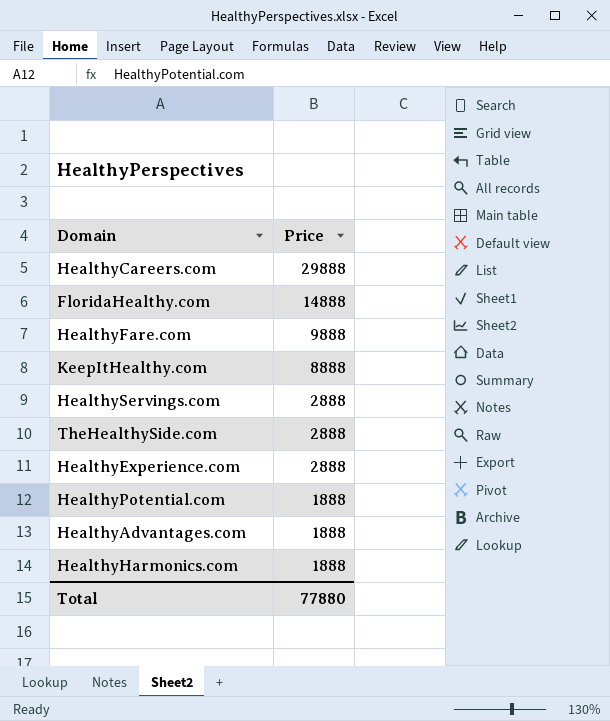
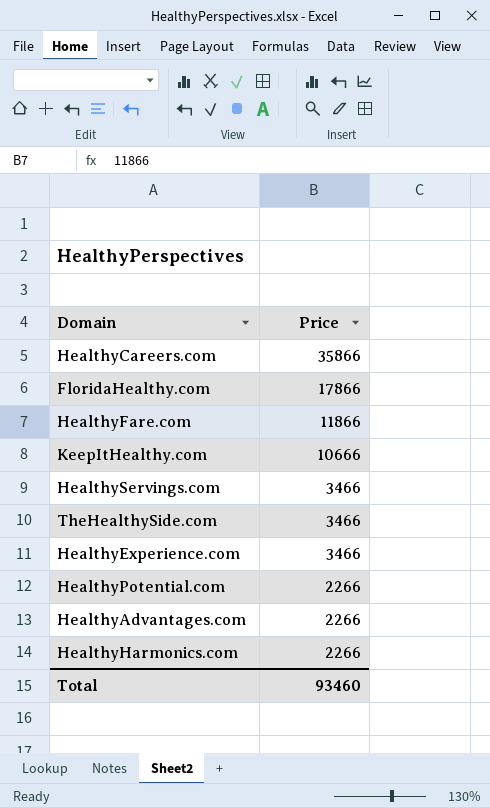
HealthyCareers.com | Price: 29888 -> 35866
FloridaHealthy.com | Price: 14888 -> 17866
HealthyFare.com | Price: 9888 -> 11866
KeepItHealthy.com | Price: 8888 -> 10666
HealthyServings.com | Price: 2888 -> 3466
TheHealthySide.com | Price: 2888 -> 3466
HealthyExperience.com | Price: 2888 -> 3466
HealthyPotential.com | Price: 1888 -> 2266
HealthyAdvantages.com | Price: 1888 -> 2266
HealthyHarmonics.com | Price: 1888 -> 2266
Total | Price: 77880 -> 93460

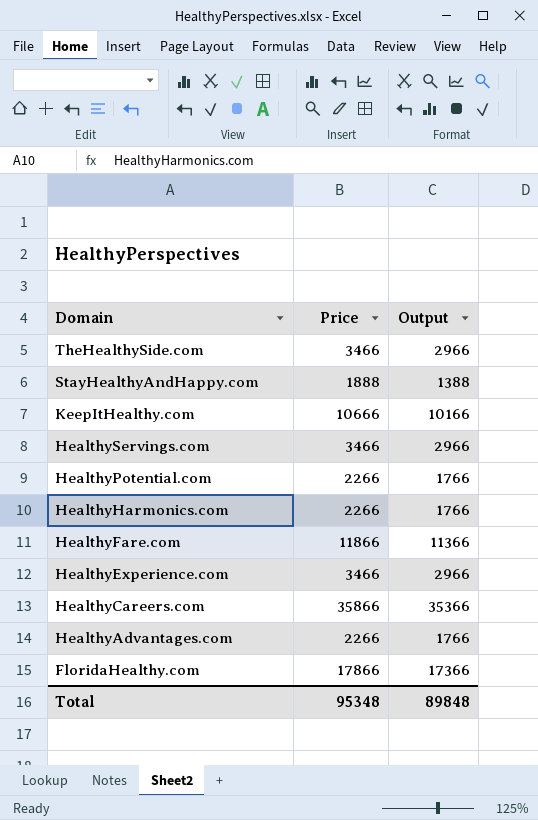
row order: Price descending -> Domain descending
column Output | formula: none -> [Price] - 500
row StayHealthyAndHappy.com: none -> 1888 | 1388
Total | Price: 93460 -> 95348

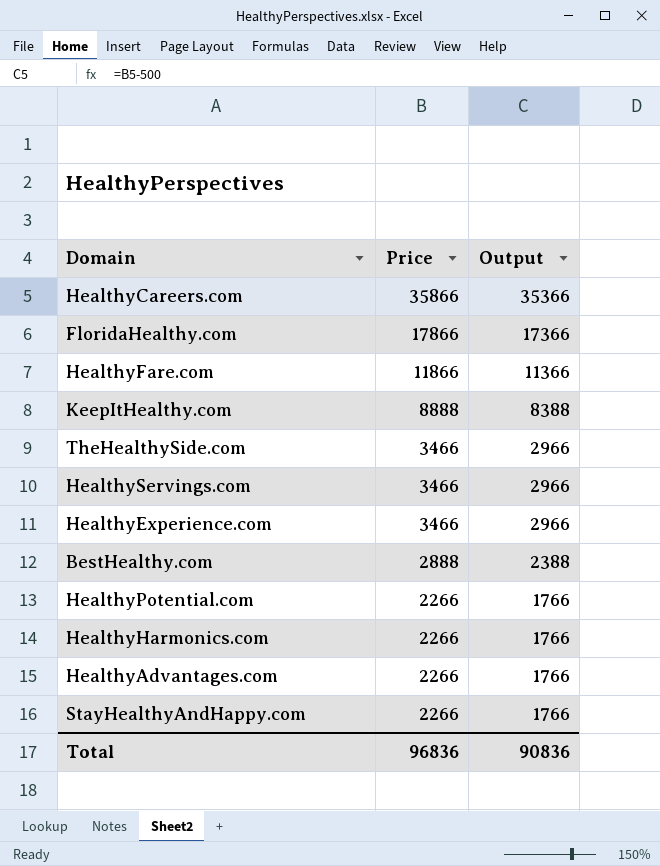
row order: Domain descending -> Price descending
KeepItHealthy.com | Price: 10666 -> 8888
KeepItHealthy.com | Output: 10166 -> 8388
row BestHealthy.com: none -> 2888 | 2388
StayHealthyAndHappy.com | Price: 1888 -> 2266
StayHealthyAndHappy.com | Output: 1388 -> 1766
Total | Price: 95348 -> 96836
Total | Output: 89848 -> 90836

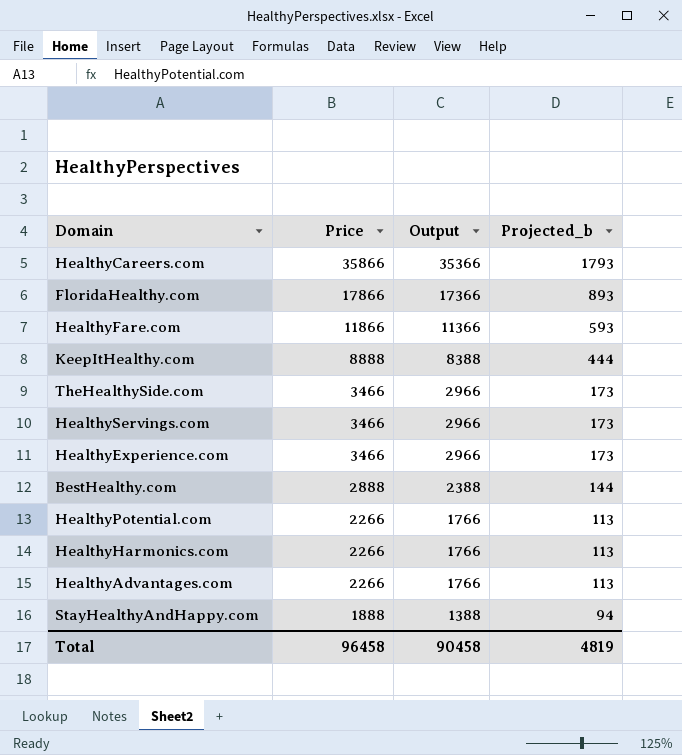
column Projected_b | formula: none -> [Price] * 0.05
StayHealthyAndHappy.com | Price: 2266 -> 1888
StayHealthyAndHappy.com | Output: 1766 -> 1388
Total | Price: 96836 -> 96458
Total | Output: 90836 -> 90458

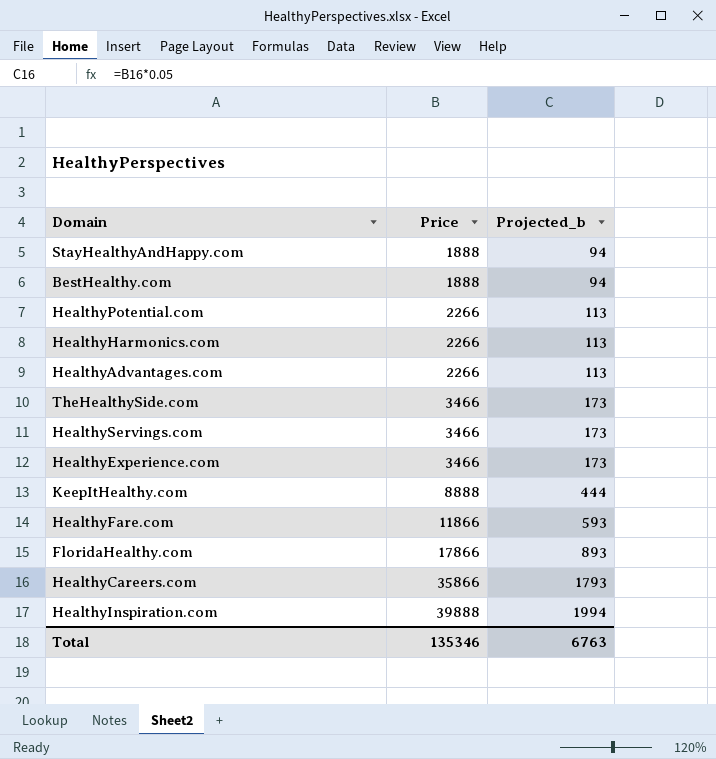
row order: Price descending -> Price ascending
column Output | formula: [Price] - 500 -> none
BestHealthy.com | Price: 2888 -> 1888
BestHealthy.com | Projected_b: 144 -> 94
row HealthyInspiration.com: none -> 39888 | 1994
Total | Price: 96458 -> 135346
Total | Projected_b: 4819 -> 6763

